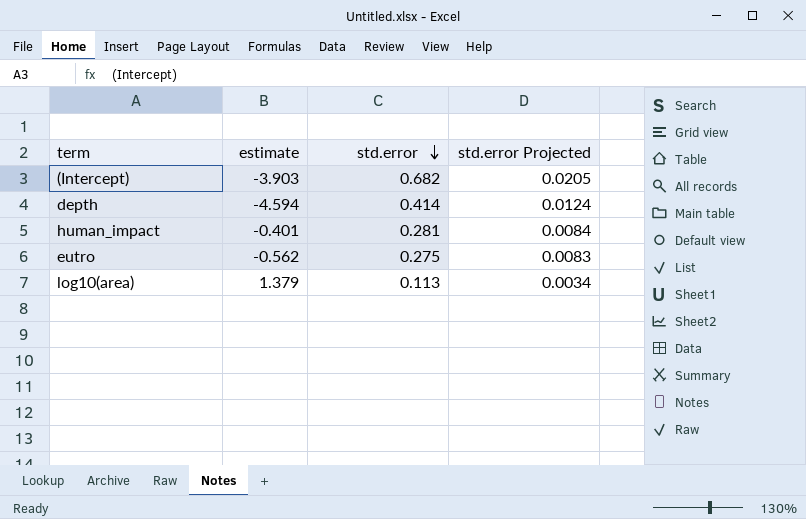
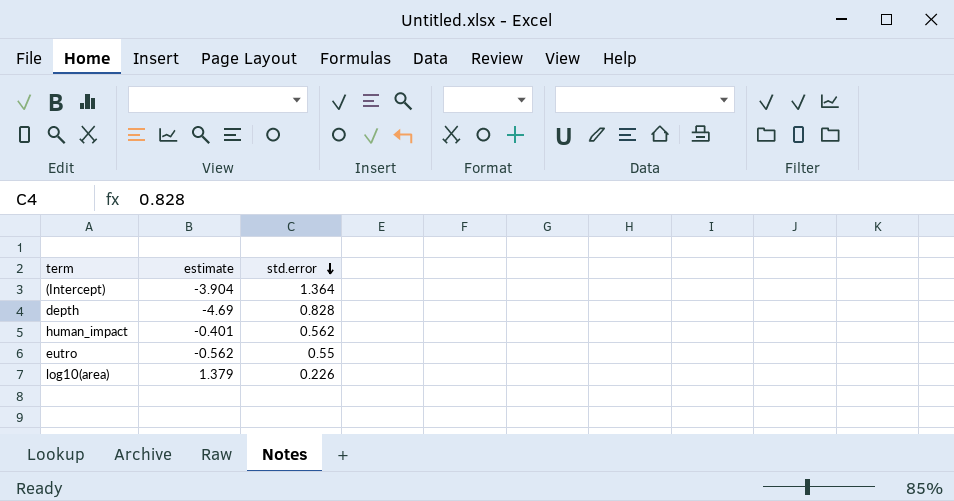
column std.error Projected | formula: [std.error] * 0.03 -> none
(Intercept) | estimate: -3.903 -> -3.904
(Intercept) | std.error: 0.682 -> 1.364
depth | estimate: -4.594 -> -4.69
depth | std.error: 0.414 -> 0.828
human_impact | std.error: 0.281 -> 0.562
eutro | std.error: 0.275 -> 0.55
log10(area) | std.error: 0.113 -> 0.226

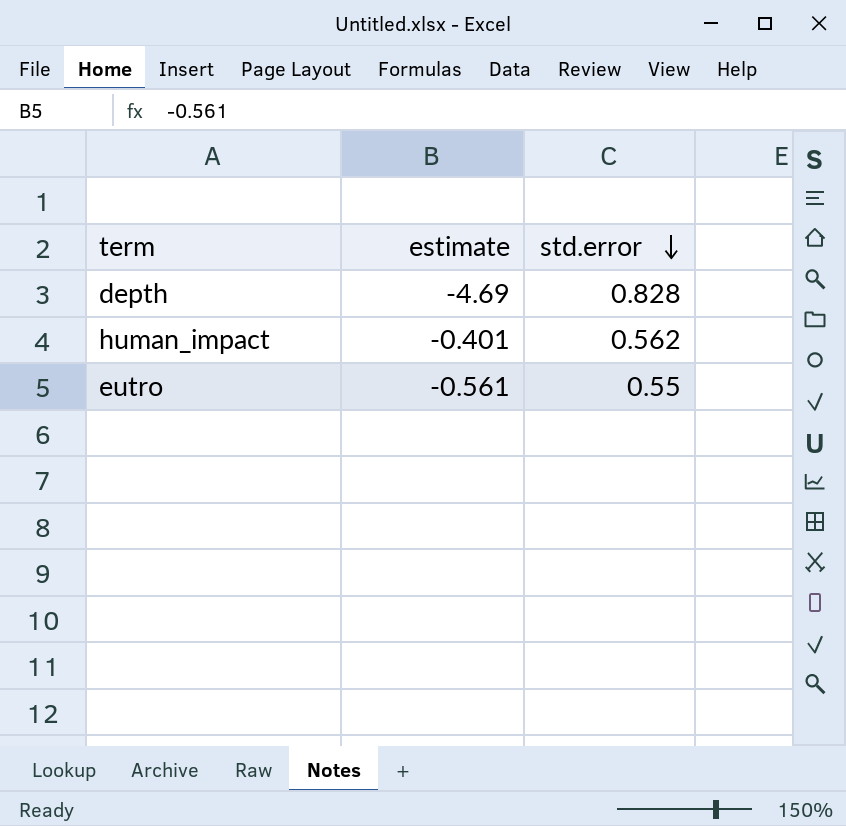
row (Intercept): -3.904 | 1.364 -> none
row log10(area): 1.379 | 0.226 -> none
eutro | estimate: -0.562 -> -0.561

